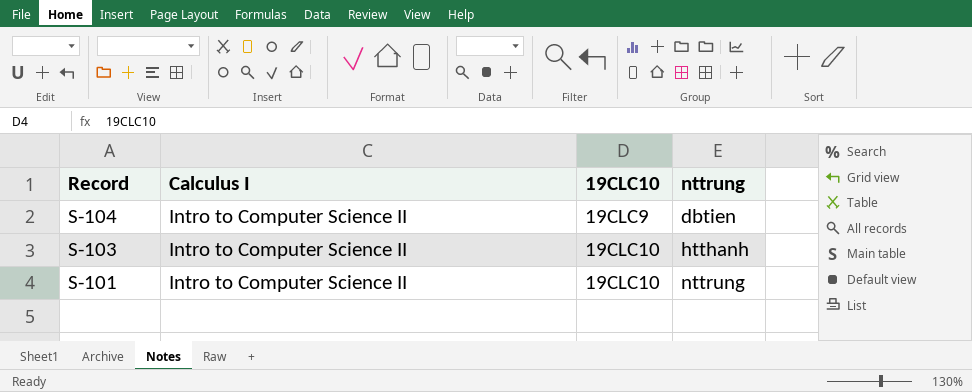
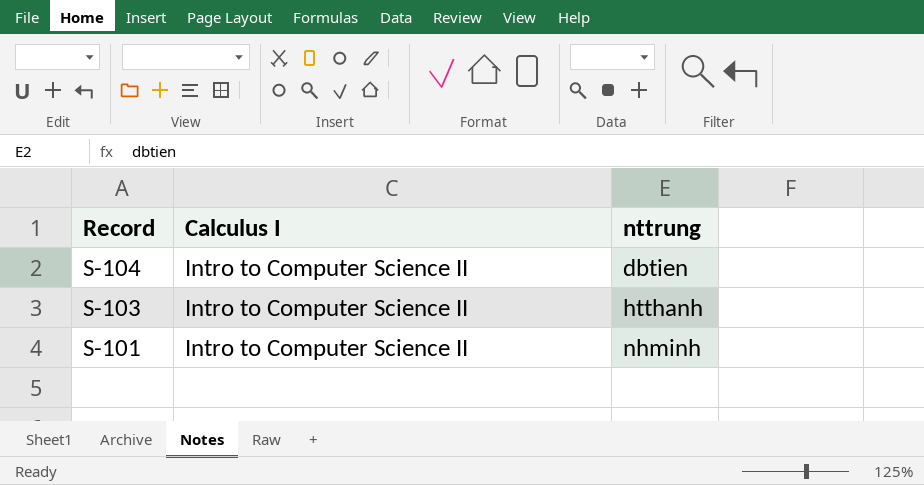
column 19CLC10 | position: 3 -> none
S-101 | nttrung: nttrung -> nhminh

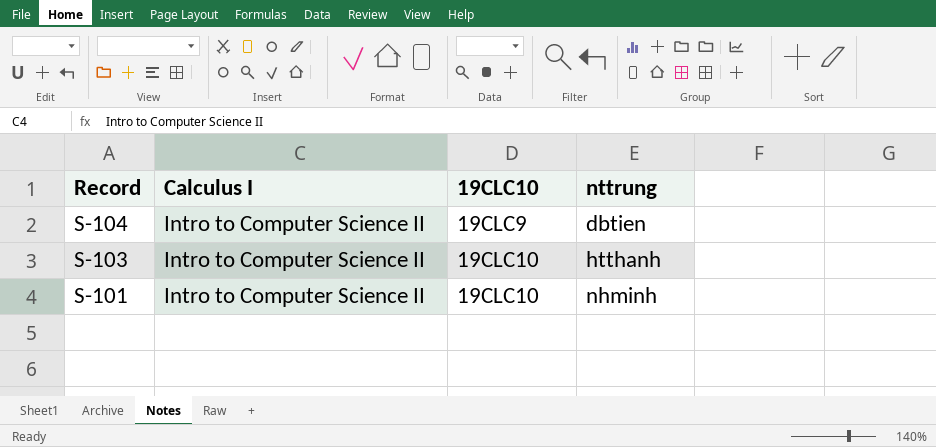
column 19CLC10 | position: none -> 3

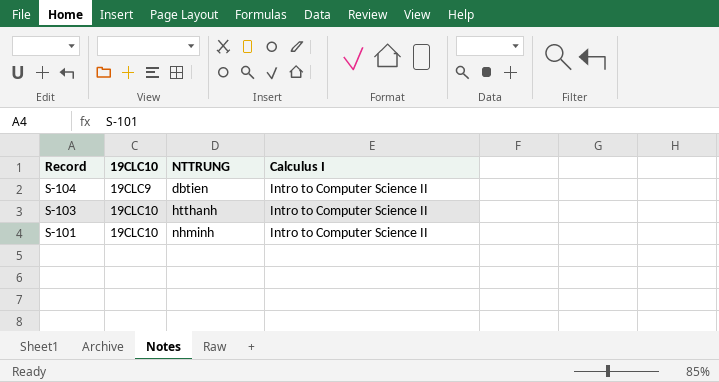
column name: nttrung -> NTTRUNG
column Calculus I | position: 2 -> 4

